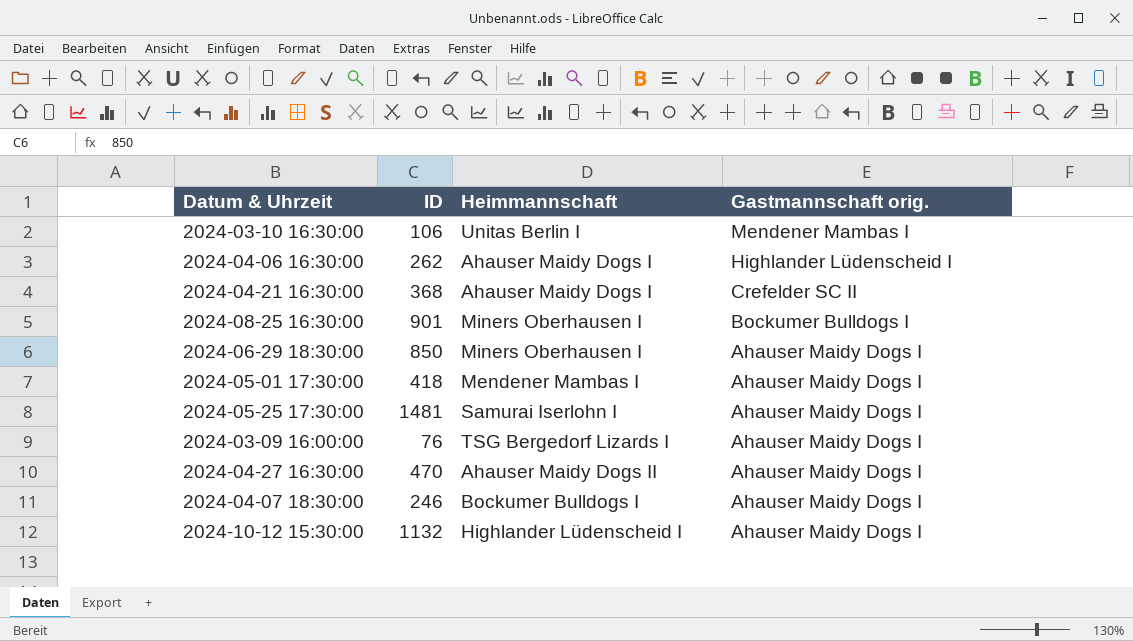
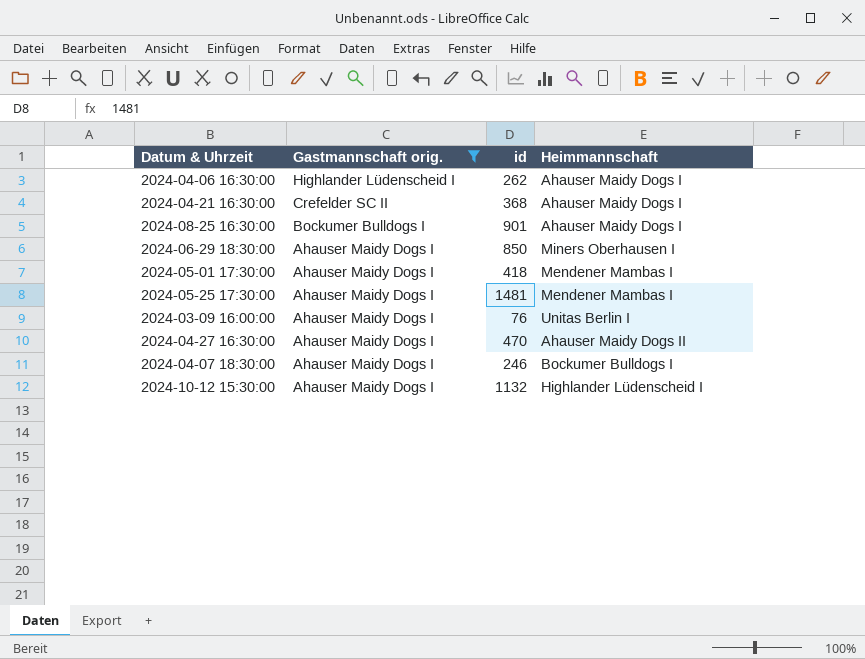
filter: none -> Gastmannschaft orig. != Mendener Mambas I
column Gastmannschaft orig. | position: 4 -> 2
column name: ID -> id
2024-08-25 16:30:00 | Heimmannschaft: Miners Oberhausen I -> Ahauser Maidy Dogs I
2024-05-25 17:30:00 | Heimmannschaft: Samurai Iserlohn I -> Mendener Mambas I
2024-03-09 16:00:00 | Heimmannschaft: TSG Bergedorf Lizards I -> Unitas Berlin I

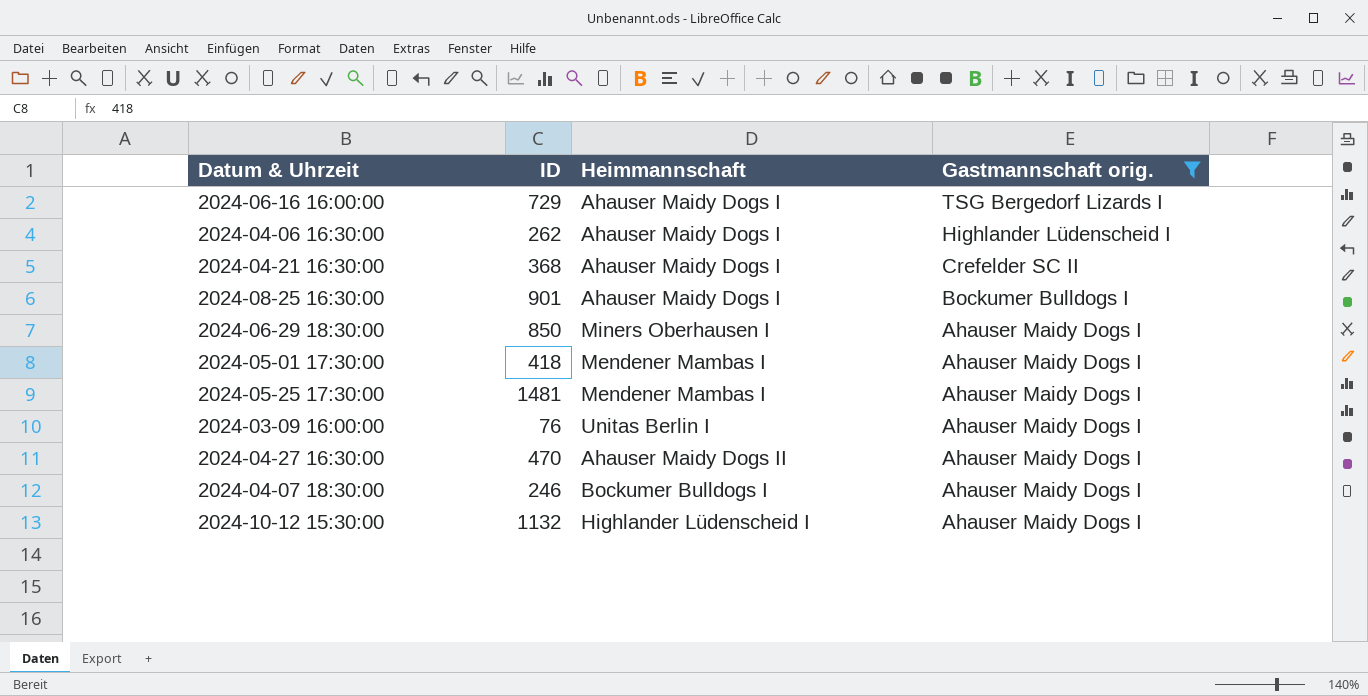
column name: id -> ID
column Gastmannschaft orig. | position: 2 -> 4
row 2024-06-16 16:00:00: none -> 729 | Ahauser Maidy Dogs I | TSG Bergedorf Lizards I

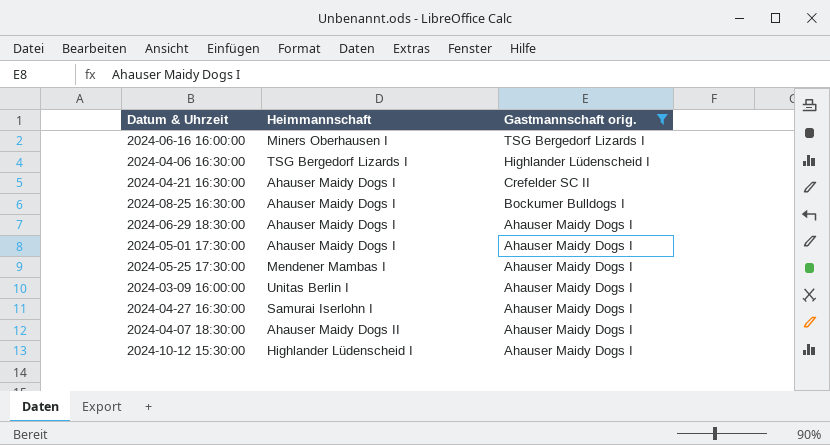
column ID | position: 2 -> none
2024-06-16 16:00:00 | Heimmannschaft: Ahauser Maidy Dogs I -> Miners Oberhausen I
2024-04-06 16:30:00 | Heimmannschaft: Ahauser Maidy Dogs I -> TSG Bergedorf Lizards I
2024-06-29 18:30:00 | Heimmannschaft: Miners Oberhausen I -> Ahauser Maidy Dogs I
2024-05-01 17:30:00 | Heimmannschaft: Mendener Mambas I -> Ahauser Maidy Dogs I
2024-04-27 16:30:00 | Heimmannschaft: Ahauser Maidy Dogs II -> Samurai Iserlohn I
2024-04-07 18:30:00 | Heimmannschaft: Bockumer Bulldogs I -> Ahauser Maidy Dogs II

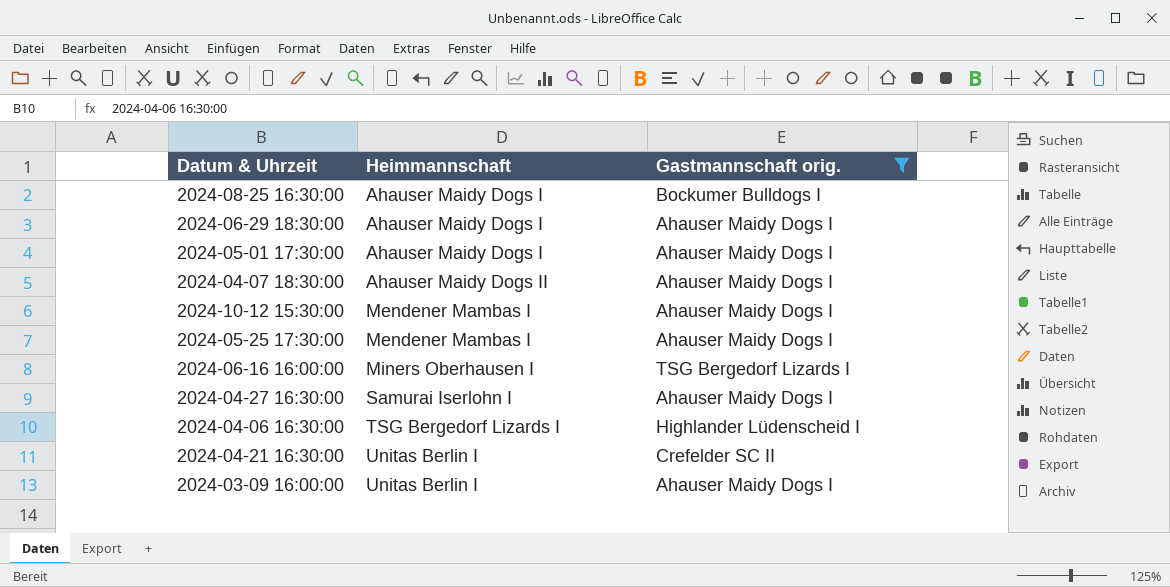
row order: Gastmannschaft orig. descending -> Heimmannschaft ascending
2024-10-12 15:30:00 | Heimmannschaft: Highlander Lüdenscheid I -> Mendener Mambas I
2024-04-21 16:30:00 | Heimmannschaft: Ahauser Maidy Dogs I -> Unitas Berlin I

